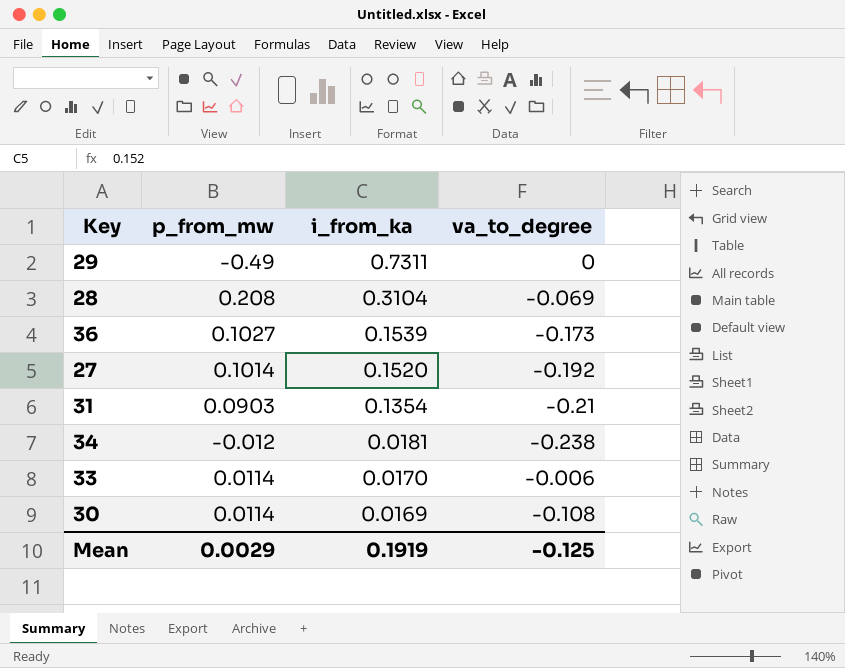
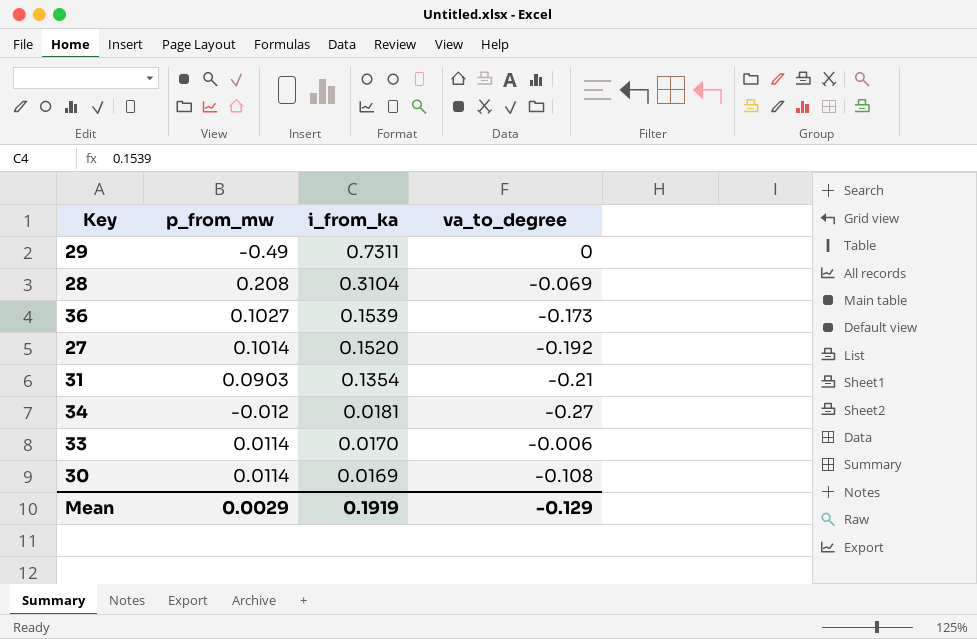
34 | va_to_degree: -0.238 -> -0.27
Mean | va_to_degree: -0.125 -> -0.129

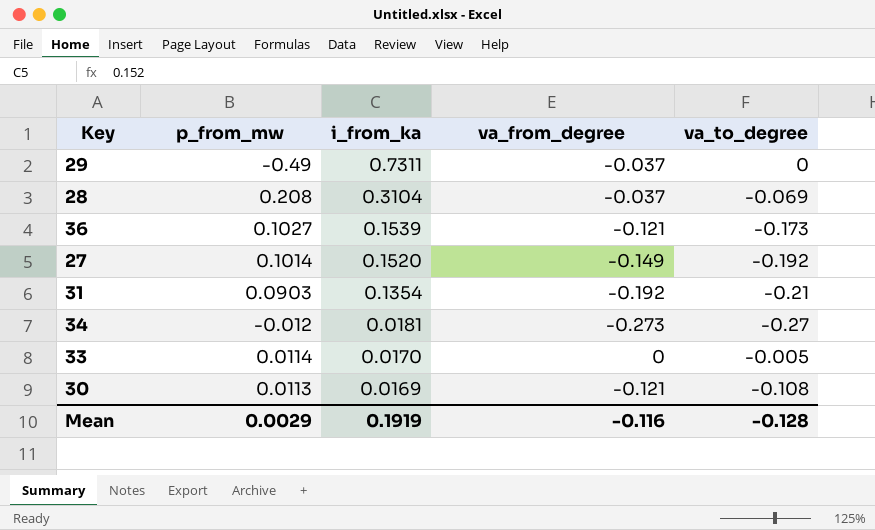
column va_from_degree | position: none -> 4
33 | va_to_degree: -0.006 -> -0.005
30 | p_from_mw: 0.0114 -> 0.0113
Mean | va_to_degree: -0.129 -> -0.128

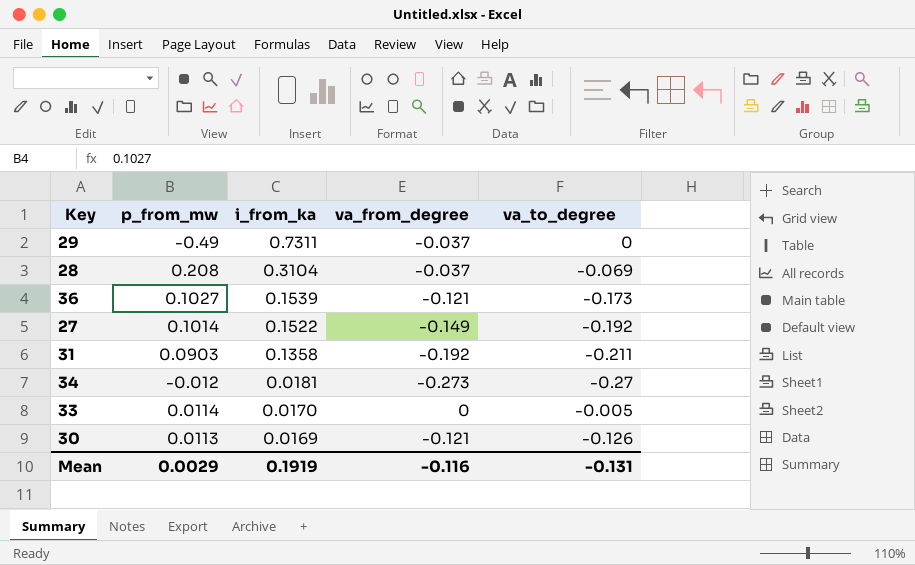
27 | i_from_ka: 0.1520 -> 0.1522
31 | i_from_ka: 0.1354 -> 0.1358
31 | va_to_degree: -0.21 -> -0.211
30 | va_to_degree: -0.108 -> -0.126
Mean | va_to_degree: -0.128 -> -0.131

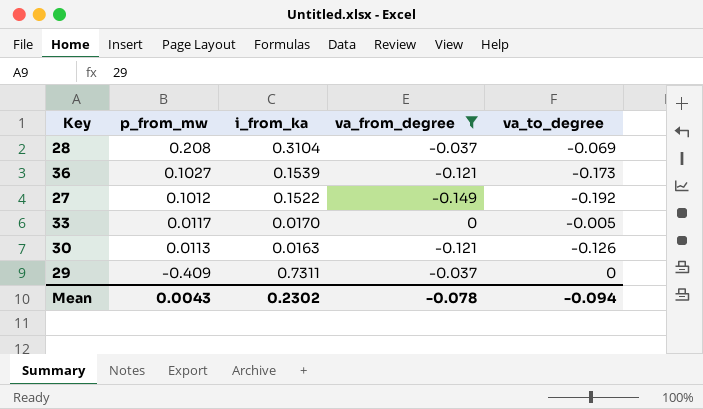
filter: none -> va_from_degree >= -0.149
row order: i_from_ka descending -> p_from_mw descending
27 | p_from_mw: 0.1014 -> 0.1012
33 | p_from_mw: 0.0114 -> 0.0117
30 | i_from_ka: 0.0169 -> 0.0163
29 | p_from_mw: -0.49 -> -0.409
Mean | p_from_mw: 0.0029 -> 0.0043
Mean | i_from_ka: 0.1919 -> 0.2302
Mean | va_from_degree: -0.116 -> -0.078
Mean | va_to_degree: -0.131 -> -0.094

